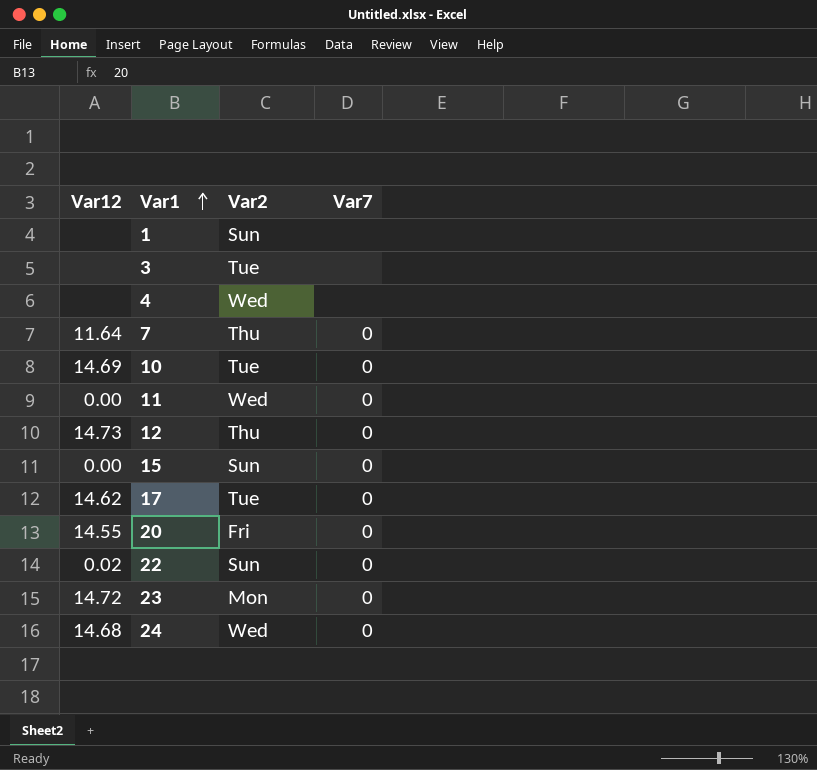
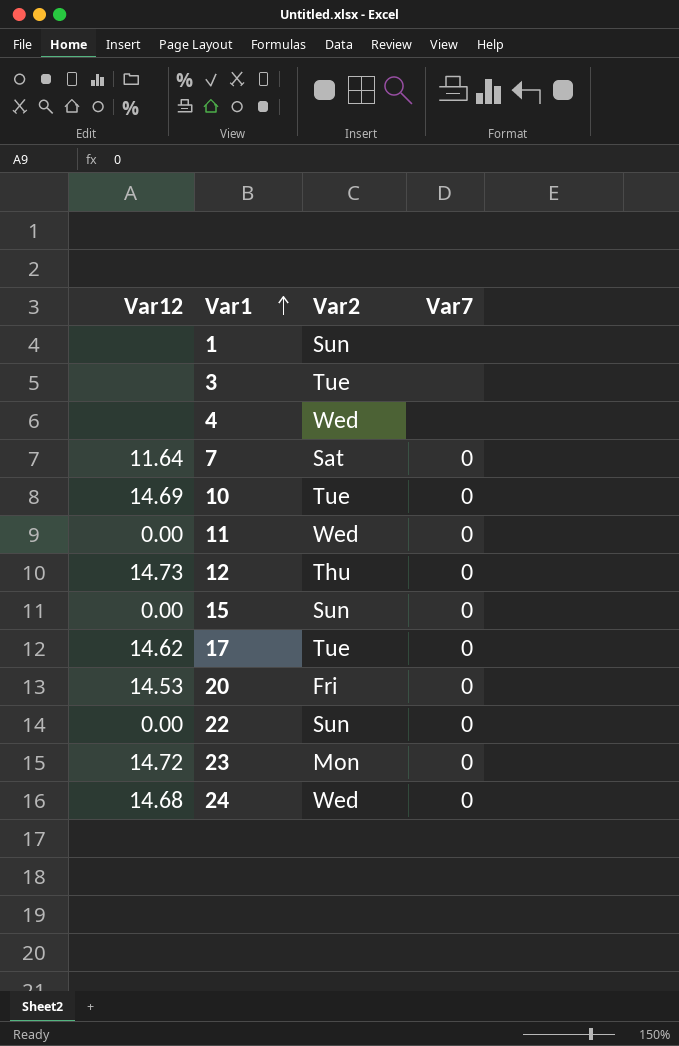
7 | Var2: Thu -> Sat
20 | Var12: 14.55 -> 14.53
22 | Var12: 0.02 -> 0.00

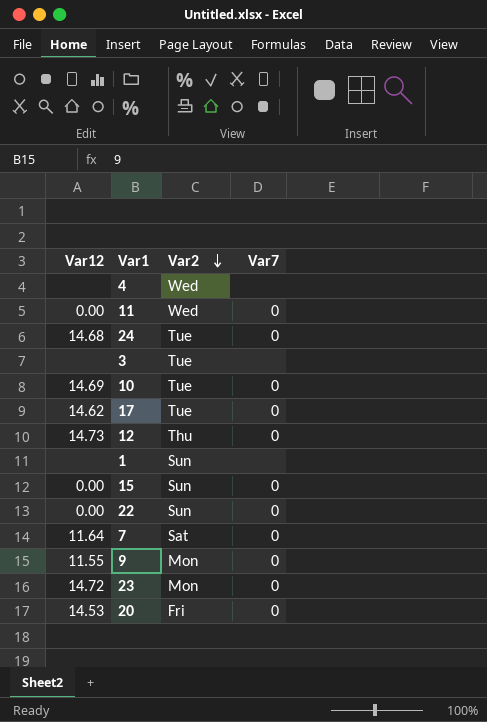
row order: Var1 ascending -> Var2 descending
24 | Var2: Wed -> Tue
row 9: none -> 11.55 | Mon | 0

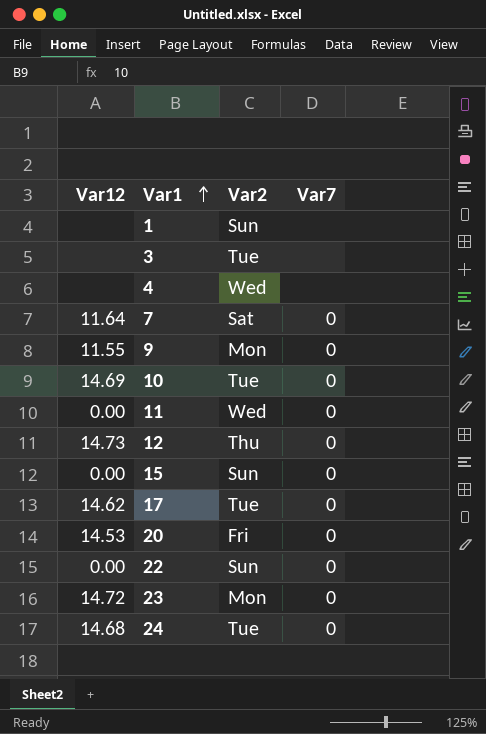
row order: Var2 descending -> Var1 ascending

